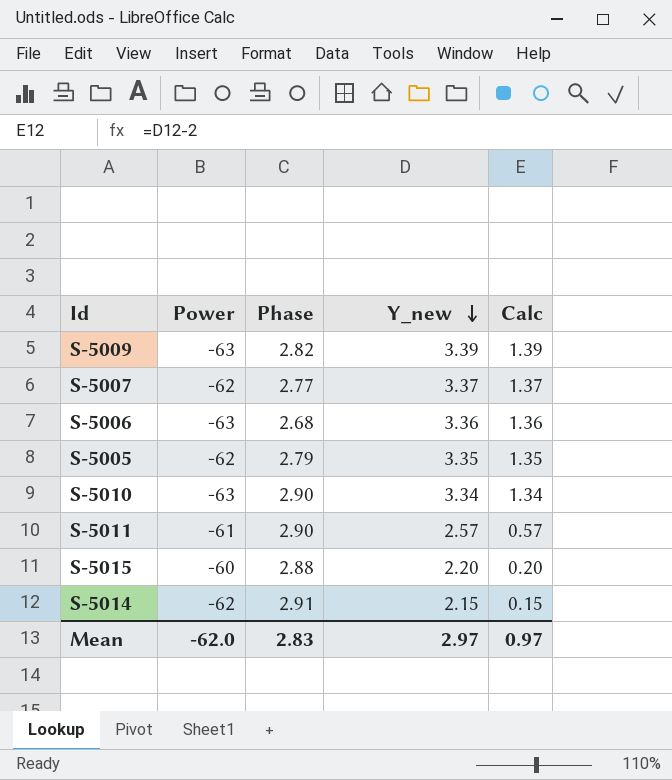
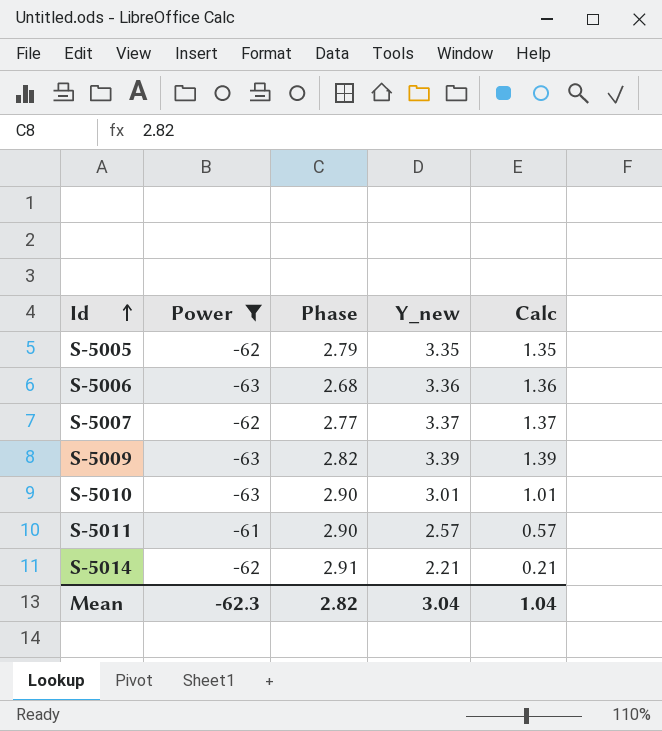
filter: none -> Power != -60
row order: Y_new descending -> Id ascending
S-5010 | Y_new: 3.34 -> 3.01
S-5010 | Calc: 1.34 -> 1.01
S-5014 | Y_new: 2.15 -> 2.21
S-5014 | Calc: 0.15 -> 0.21
Mean | Power: -62.0 -> -62.3
Mean | Phase: 2.83 -> 2.82
Mean | Y_new: 2.97 -> 3.04
Mean | Calc: 0.97 -> 1.04

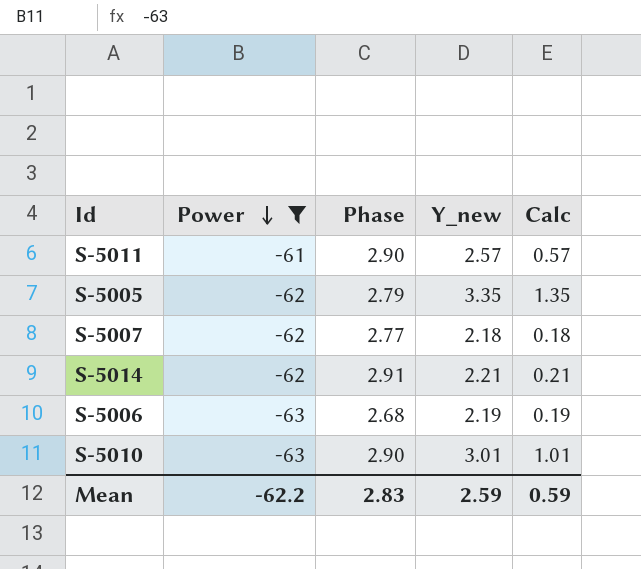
row order: Id ascending -> Power descending
row S-5009: -63 | 2.82 | 3.39 | 1.39 -> none
S-5007 | Y_new: 3.37 -> 2.18
S-5007 | Calc: 1.37 -> 0.18
S-5006 | Y_new: 3.36 -> 2.19
S-5006 | Calc: 1.36 -> 0.19
Mean | Power: -62.3 -> -62.2
Mean | Phase: 2.82 -> 2.83
Mean | Y_new: 3.04 -> 2.59
Mean | Calc: 1.04 -> 0.59

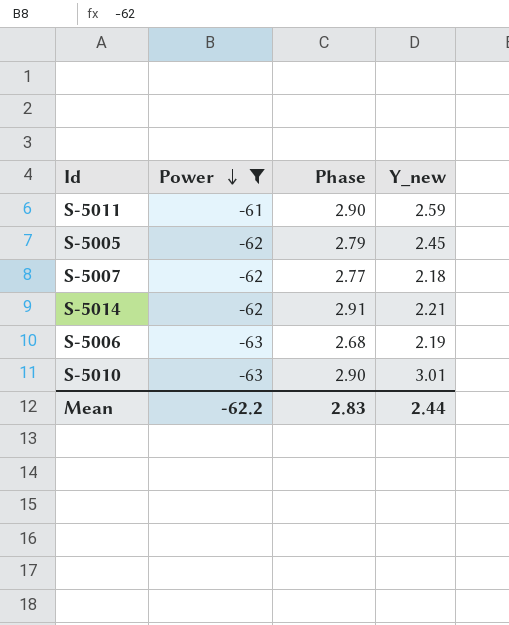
column Calc | formula: [Y_new] - 2 -> none
S-5011 | Y_new: 2.57 -> 2.59
S-5005 | Y_new: 3.35 -> 2.45
Mean | Y_new: 2.59 -> 2.44

